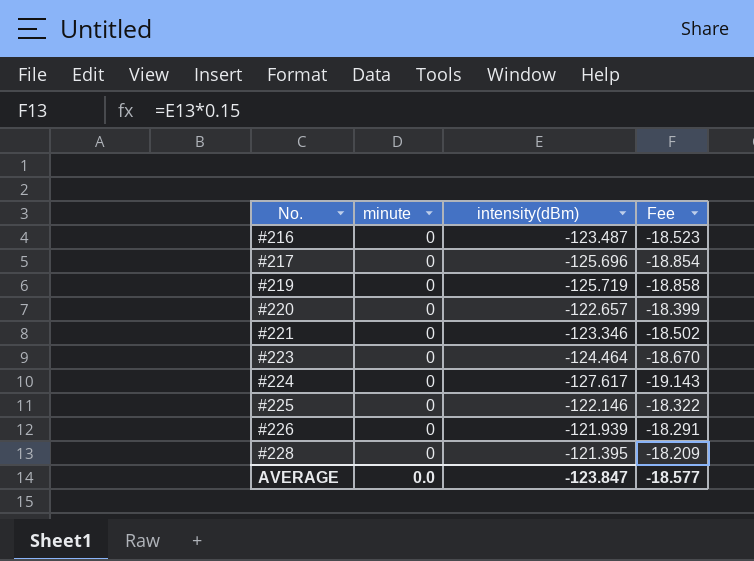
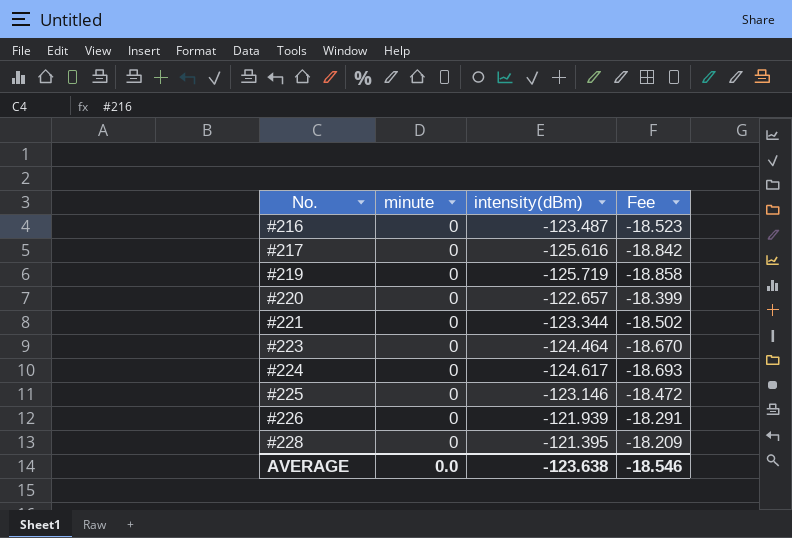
#217 | intensity(dBm): -125.696 -> -125.616
#217 | Fee: -18.854 -> -18.842
#221 | intensity(dBm): -123.346 -> -123.344
#224 | intensity(dBm): -127.617 -> -124.617
#224 | Fee: -19.143 -> -18.693
#225 | intensity(dBm): -122.146 -> -123.146
#225 | Fee: -18.322 -> -18.472
AVERAGE | intensity(dBm): -123.847 -> -123.638
AVERAGE | Fee: -18.577 -> -18.546

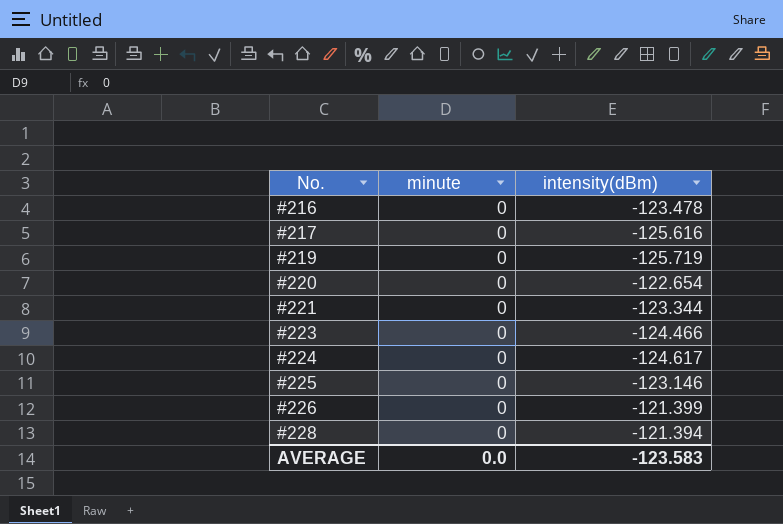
column Fee | formula: [intensity(dBm)] * 0.15 -> none
#216 | intensity(dBm): -123.487 -> -123.478
#220 | intensity(dBm): -122.657 -> -122.654
#223 | intensity(dBm): -124.464 -> -124.466
#226 | intensity(dBm): -121.939 -> -121.399
#228 | intensity(dBm): -121.395 -> -121.394
AVERAGE | intensity(dBm): -123.638 -> -123.583

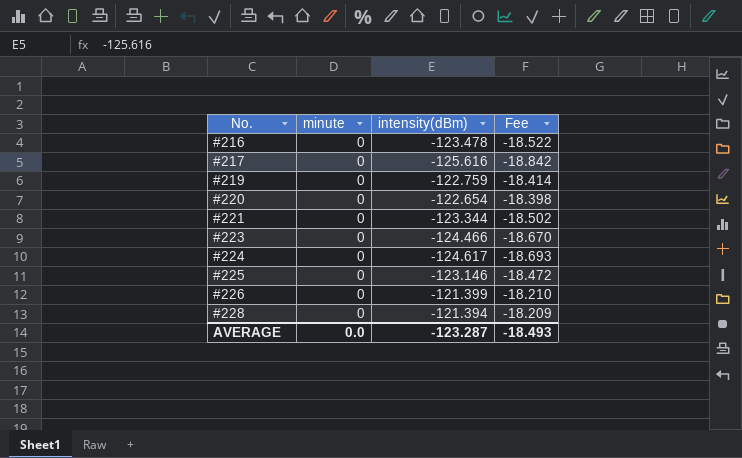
column Fee | formula: none -> [intensity(dBm)] * 0.15
#219 | intensity(dBm): -125.719 -> -122.759
AVERAGE | intensity(dBm): -123.583 -> -123.287

